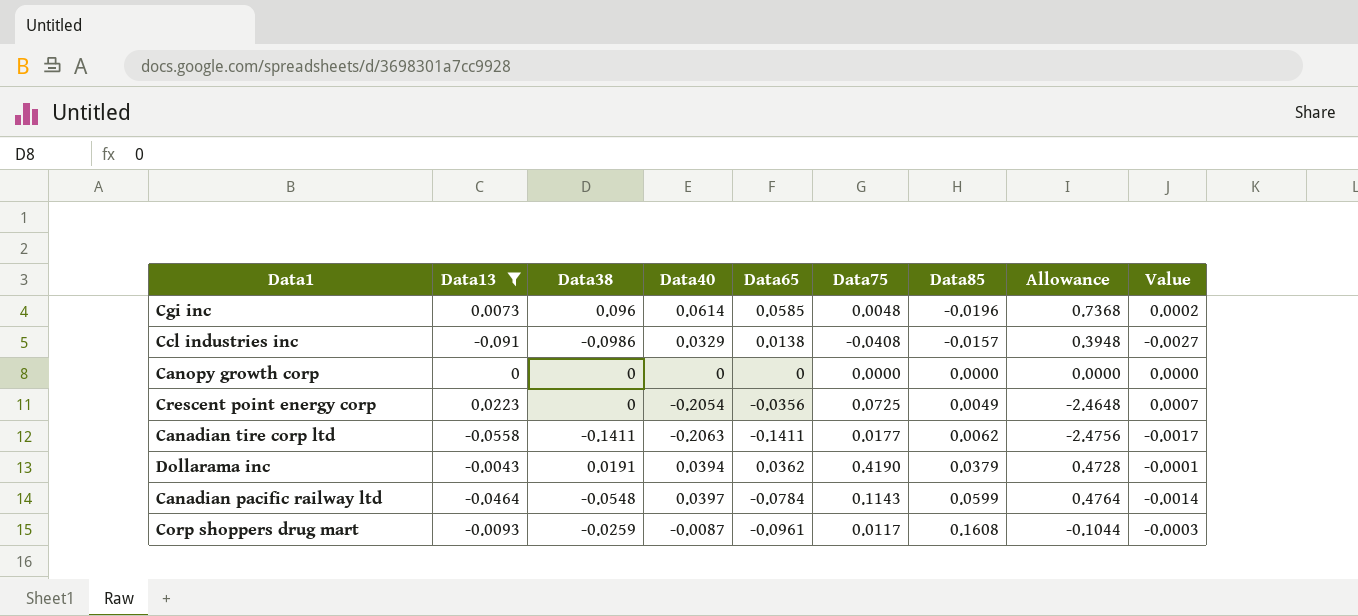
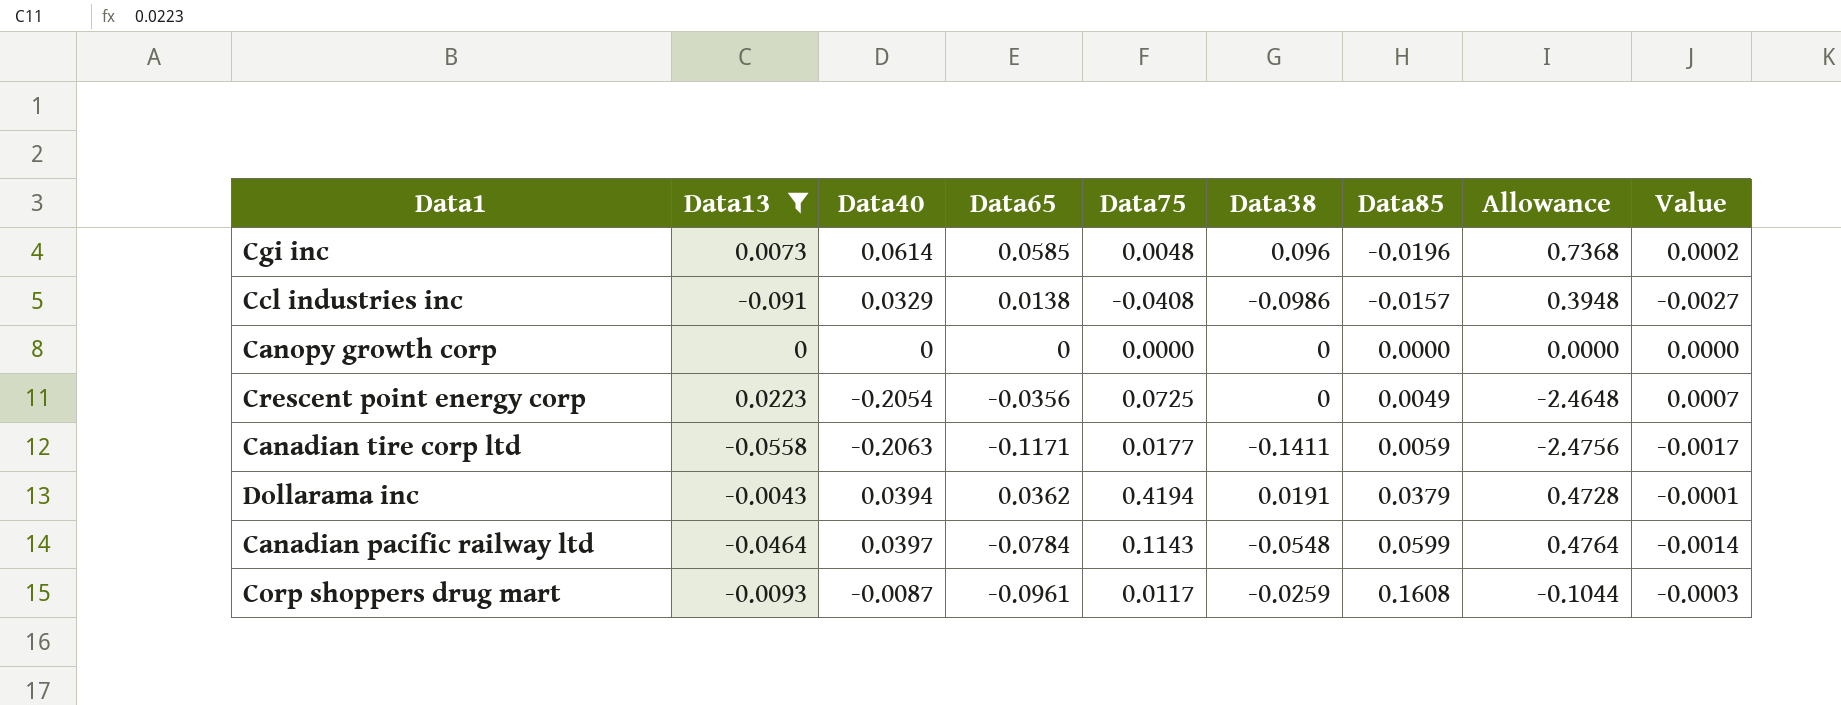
column Data38 | position: 3 -> 6
Canadian tire corp ltd | Data65: -0.1411 -> -0.1171
Canadian tire corp ltd | Data85: 0.0062 -> 0.0059
Dollarama inc | Data75: 0.4190 -> 0.4194

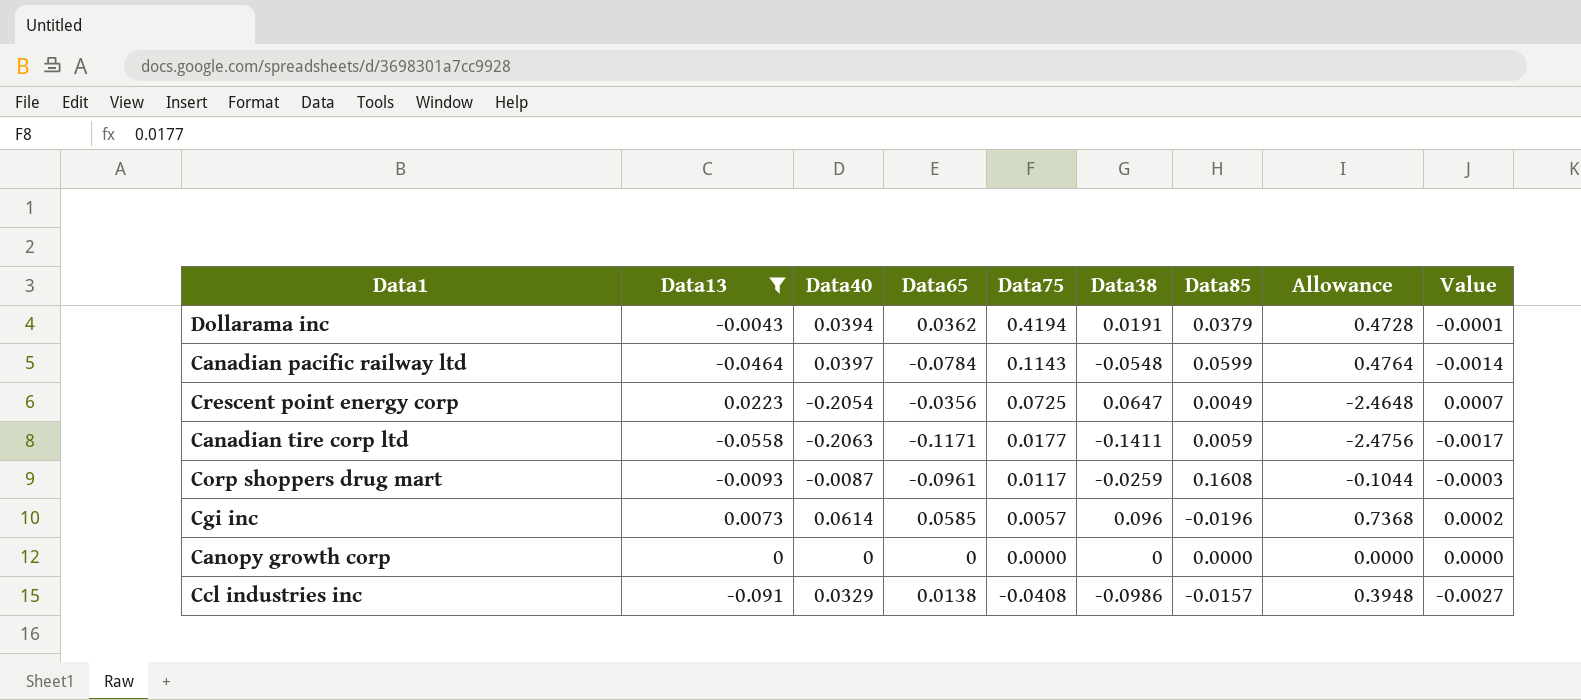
row order: Data85 ascending -> Data75 descending
Crescent point energy corp | Data38: 0 -> 0.0647
Cgi inc | Data75: 0.0048 -> 0.0057

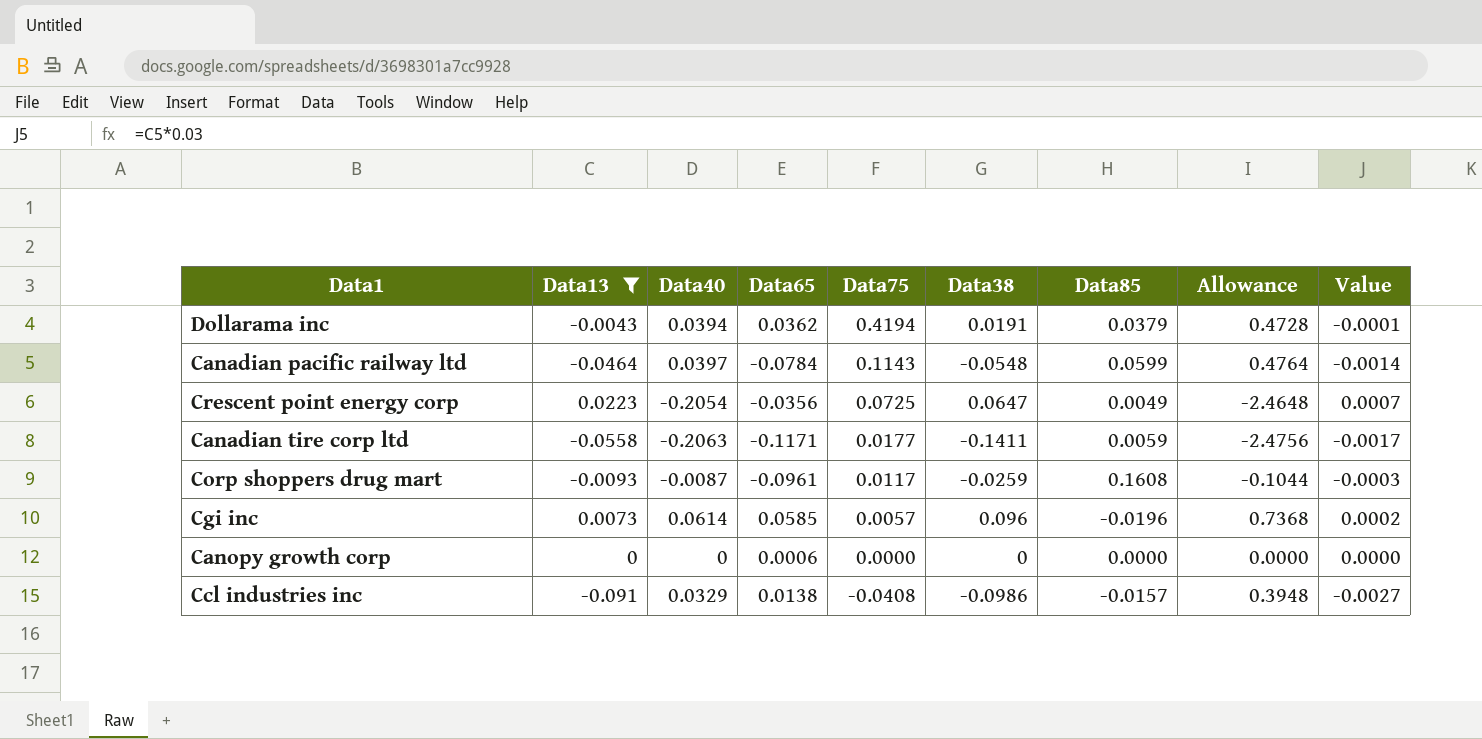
Canopy growth corp | Data65: 0 -> 0.0006

